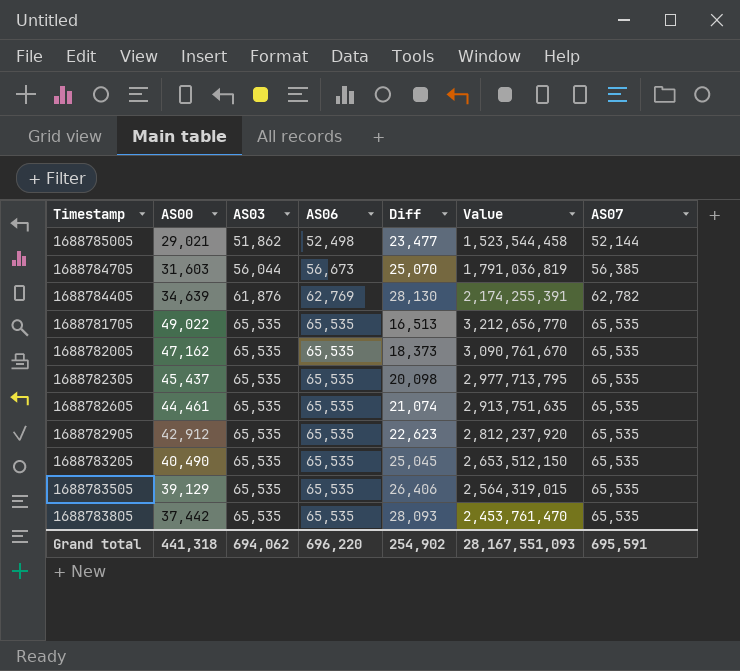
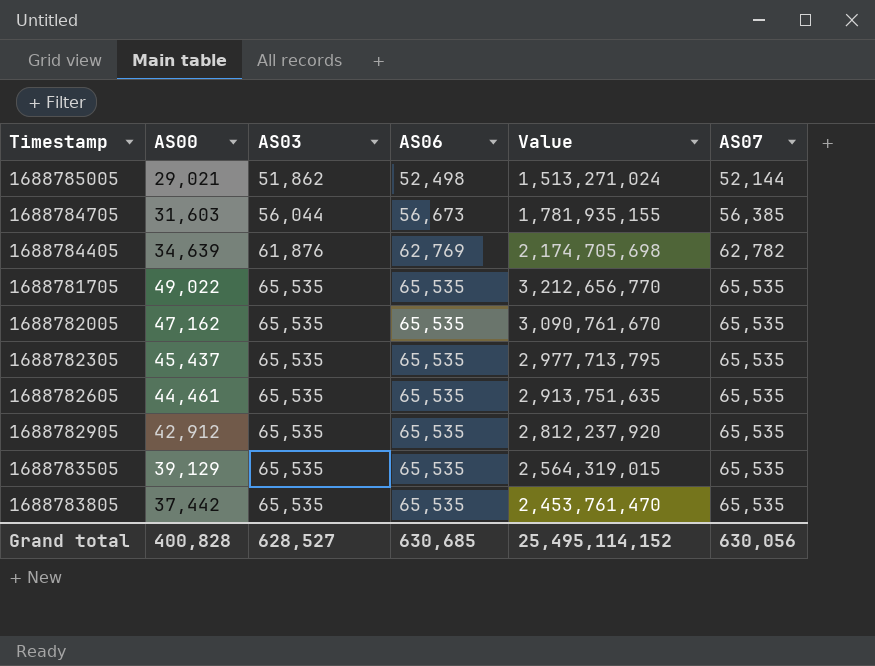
column Diff | formula: [AS06] - [AS00] -> none
column Value | formula: [AS00] * [AS06] -> [AS00] * [AS07]
row 1688783205: 40,490 | 65,535 | 65,535 | 25,045 | 2,653,512,150 | 65,535 -> none
Grand total | AS00: 441,318 -> 400,828
Grand total | AS03: 694,062 -> 628,527
Grand total | AS06: 696,220 -> 630,685
Grand total | Value: 28,167,551,093 -> 25,495,114,152
Grand total | AS07: 695,591 -> 630,056

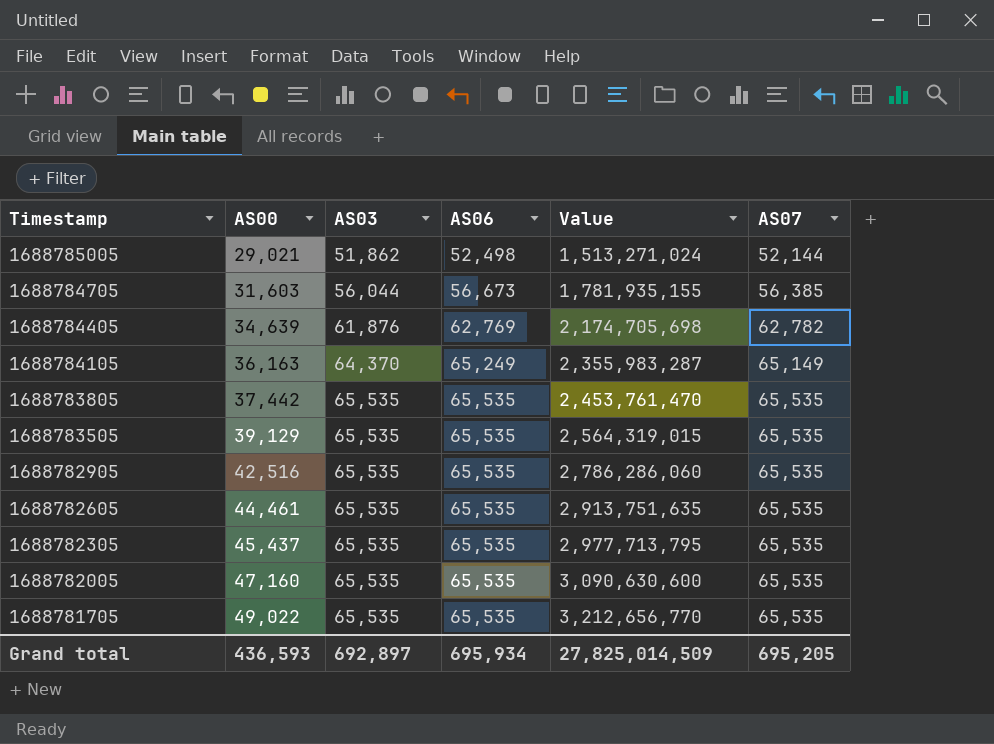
row order: AS03 ascending -> Timestamp descending
row 1688784105: none -> 36,163 | 64,370 | 65,249 | 2,355,983,287 | 65,149
1688782905 | AS00: 42,912 -> 42,516
1688782905 | Value: 2,812,237,920 -> 2,786,286,060
1688782005 | AS00: 47,162 -> 47,160
1688782005 | Value: 3,090,761,670 -> 3,090,630,600
Grand total | AS00: 400,828 -> 436,593
Grand total | AS03: 628,527 -> 692,897
Grand total | AS06: 630,685 -> 695,934
Grand total | Value: 25,495,114,152 -> 27,825,014,509
Grand total | AS07: 630,056 -> 695,205

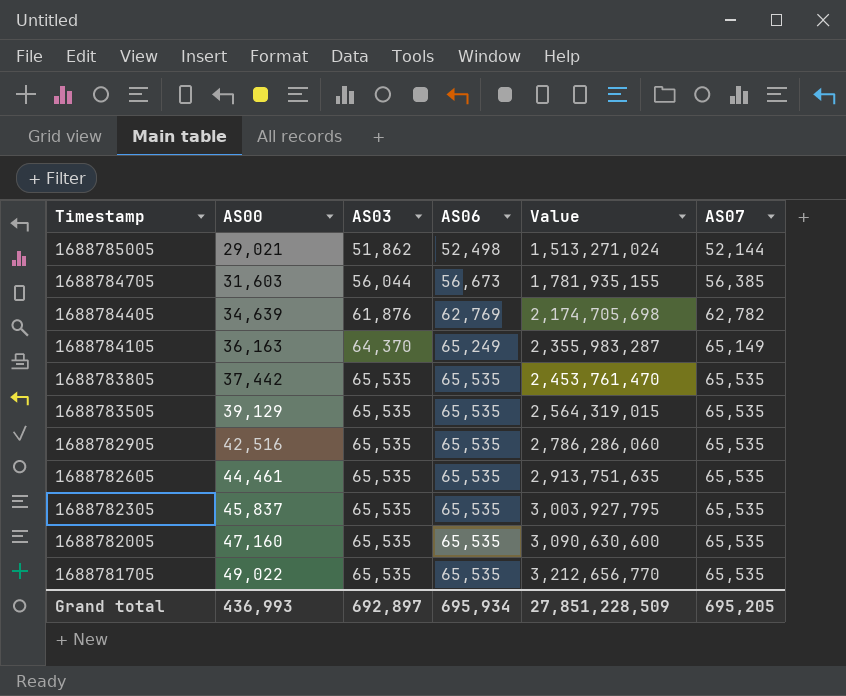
1688782305 | AS00: 45,437 -> 45,837
1688782305 | Value: 2,977,713,795 -> 3,003,927,795
Grand total | AS00: 436,593 -> 436,993
Grand total | Value: 27,825,014,509 -> 27,851,228,509

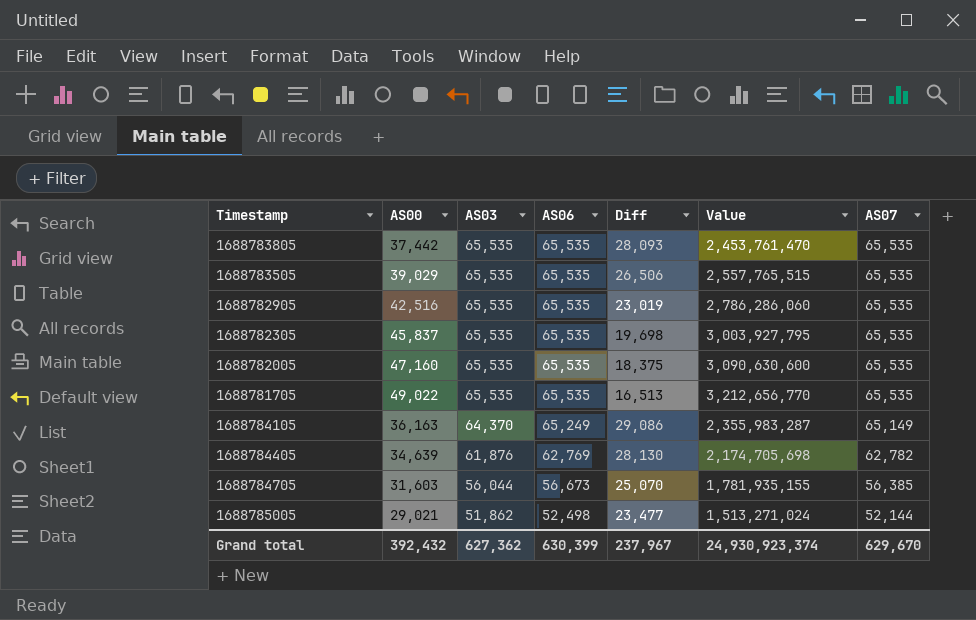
row order: Timestamp descending -> AS03 descending
column Diff | formula: none -> [AS06] - [AS00]
row 1688782605: 44,461 | 65,535 | 65,535 | 2,913,751,635 | 65,535 -> none
1688783505 | AS00: 39,129 -> 39,029
1688783505 | Value: 2,564,319,015 -> 2,557,765,515
Grand total | AS00: 436,993 -> 392,432
Grand total | AS03: 692,897 -> 627,362
Grand total | AS06: 695,934 -> 630,399
Grand total | Value: 27,851,228,509 -> 24,930,923,374
Grand total | AS07: 695,205 -> 629,670

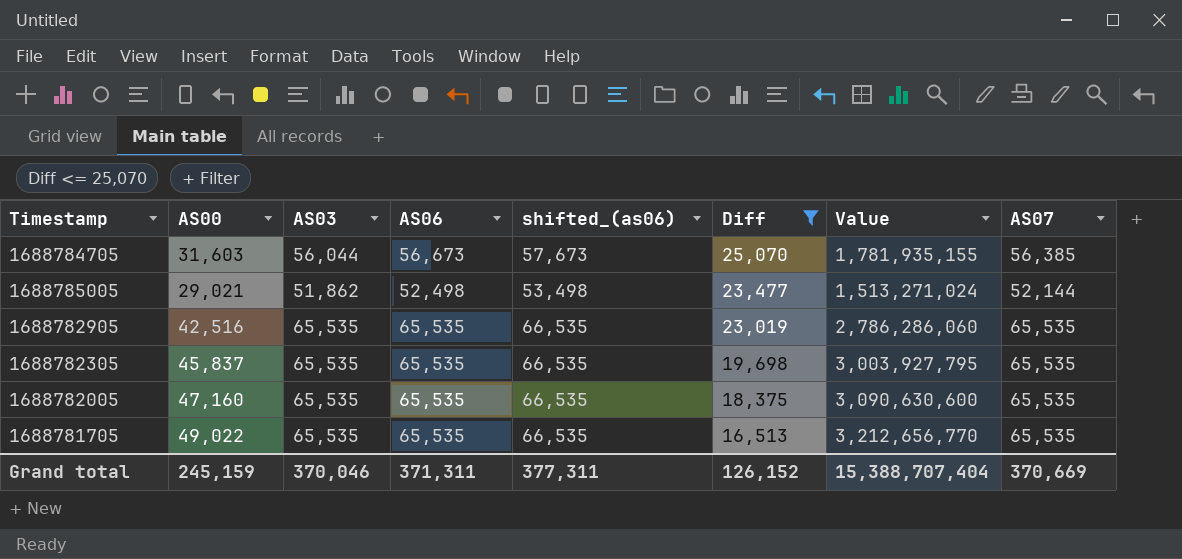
filter: none -> Diff <= 25,070
row order: AS03 descending -> Diff descending
column shifted_(as06) | formula: none -> [AS06] + 1000
Grand total | AS00: 392,432 -> 245,159
Grand total | AS03: 627,362 -> 370,046
Grand total | AS06: 630,399 -> 371,311
Grand total | Diff: 237,967 -> 126,152
Grand total | Value: 24,930,923,374 -> 15,388,707,404
Grand total | AS07: 629,670 -> 370,669

